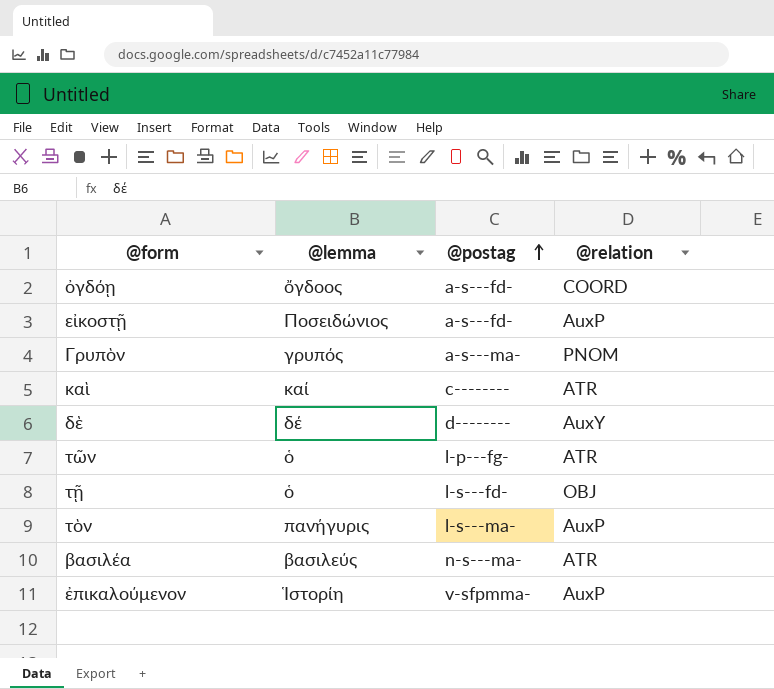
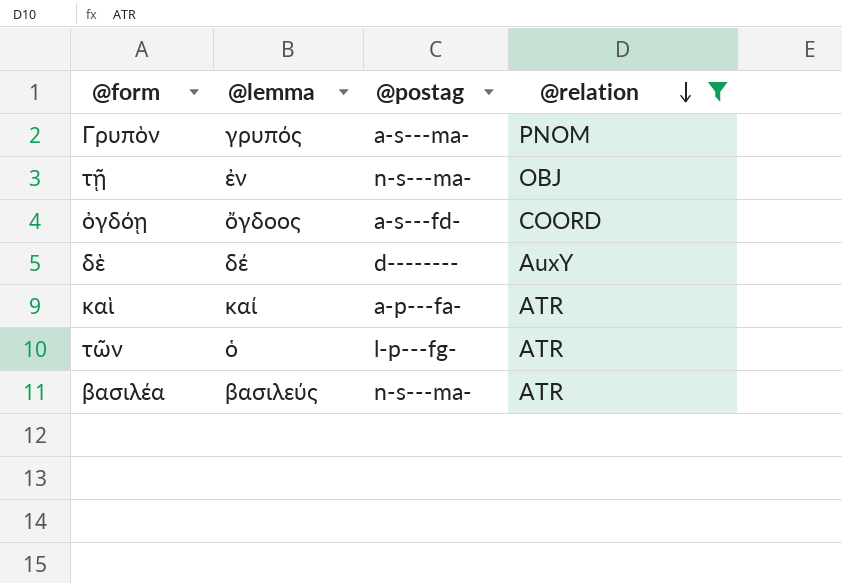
filter: none -> @relation != AuxP
row order: @postag ascending -> @relation descending
τῇ | @lemma: ὁ -> ἐν
τῇ | @postag: l-s---fd- -> n-s---ma-
καὶ | @postag: c-------- -> a-p---fa-

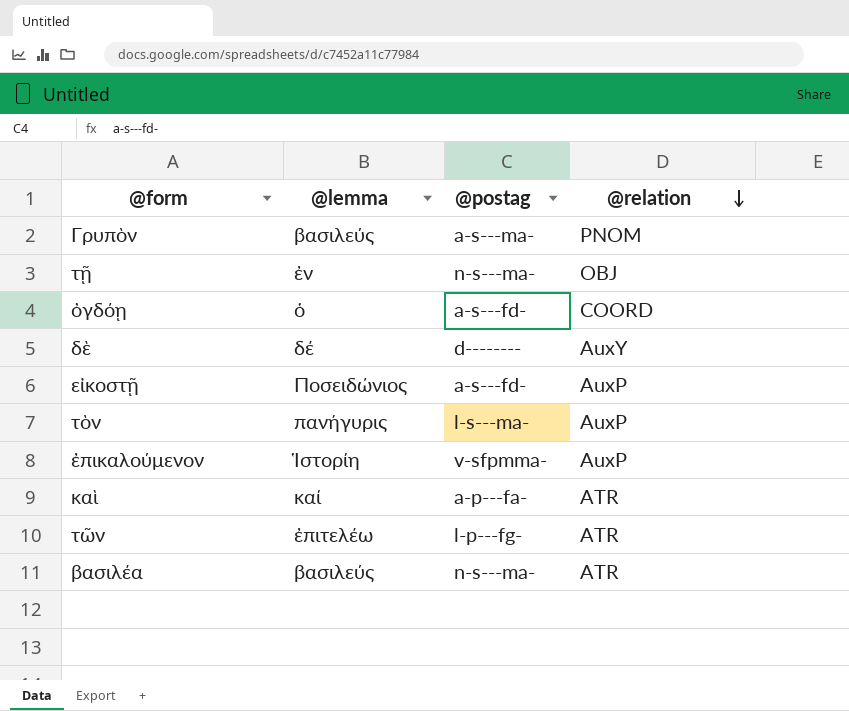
filter: @relation != AuxP -> none
Γρυπὸν | @lemma: γρυπός -> βασιλεύς
ὀγδόῃ | @lemma: ὄγδοος -> ὁ
τῶν | @lemma: ὁ -> ἐπιτελέω

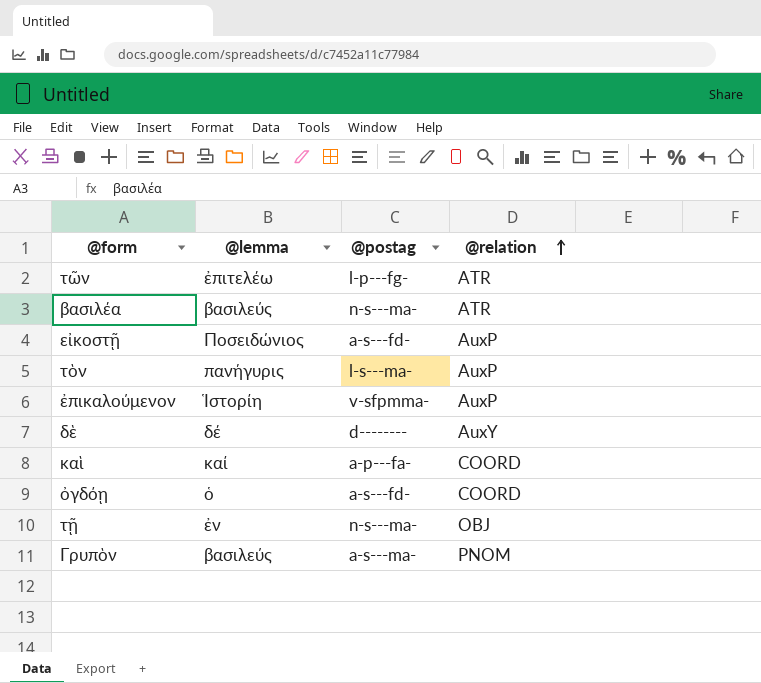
row order: @relation descending -> @relation ascending
καὶ | @relation: ATR -> COORD

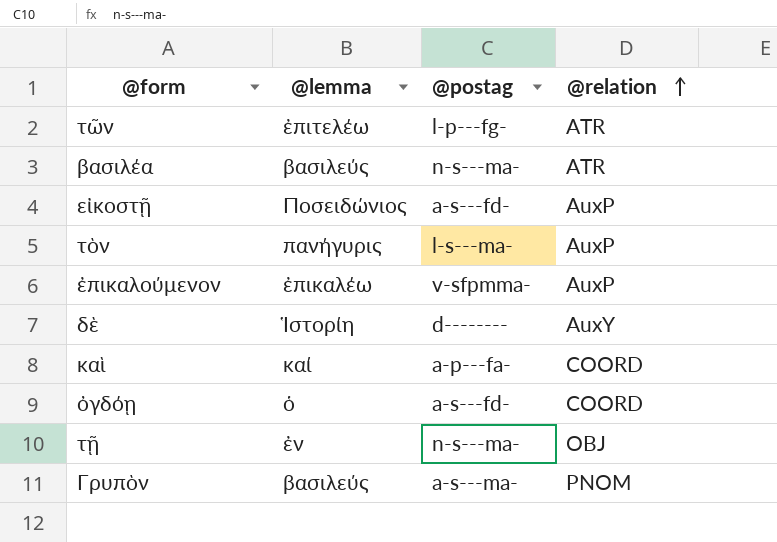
ἐπικαλούμενον | @lemma: Ἱστορίη -> ἐπικαλέω
δὲ | @lemma: δέ -> Ἱστορίη

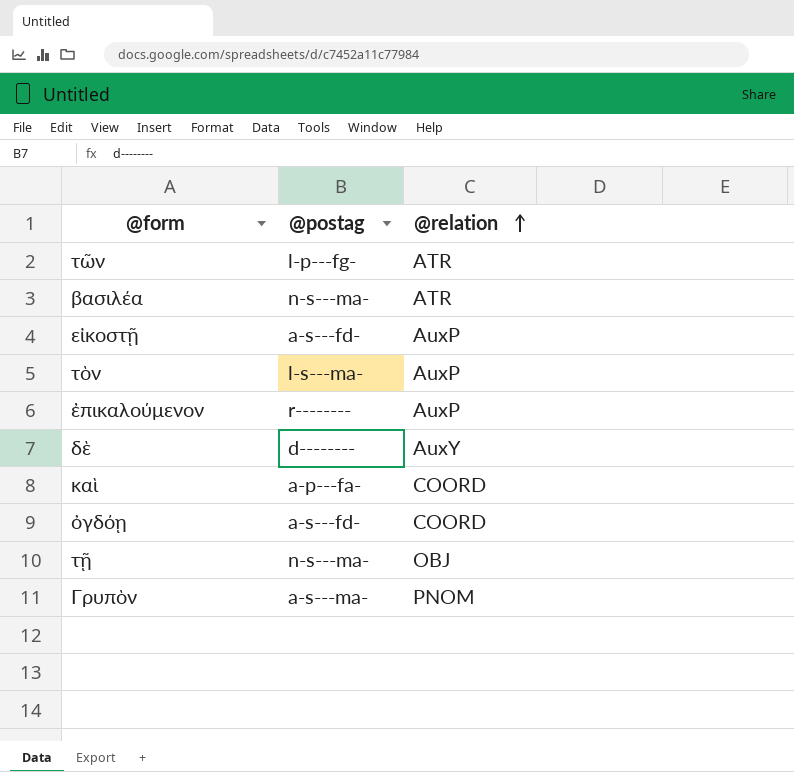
column @lemma | position: 2 -> none
ἐπικαλούμενον | @postag: v-sfpmma- -> r--------

